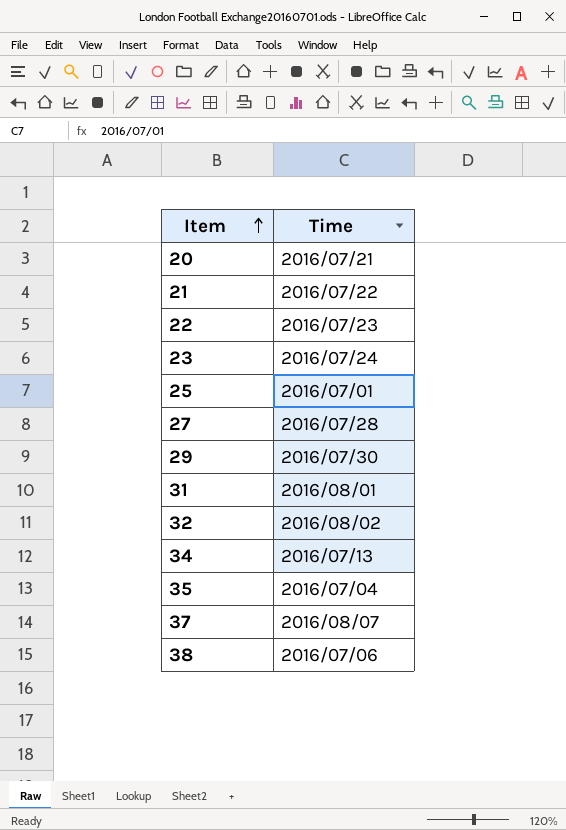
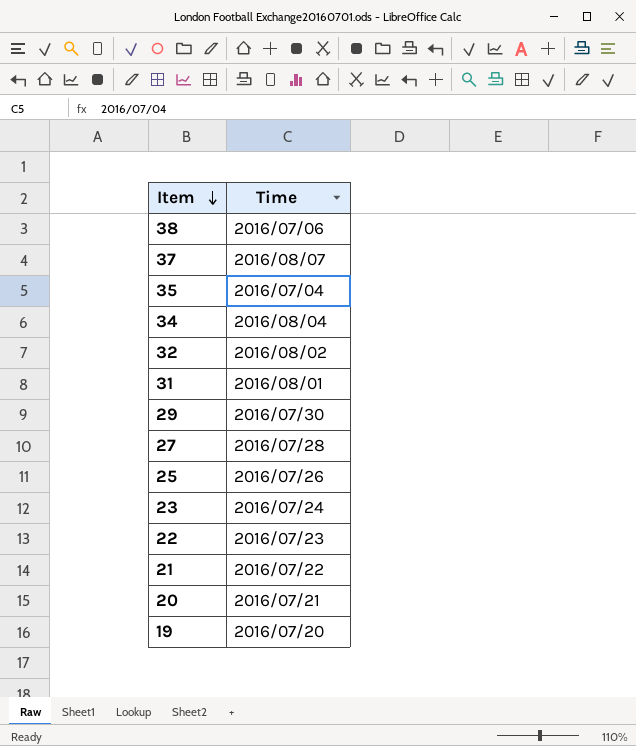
row order: Item ascending -> Item descending
34 | Time: 2016/07/13 -> 2016/08/04
25 | Time: 2016/07/01 -> 2016/07/26
row 19: none -> 2016/07/20

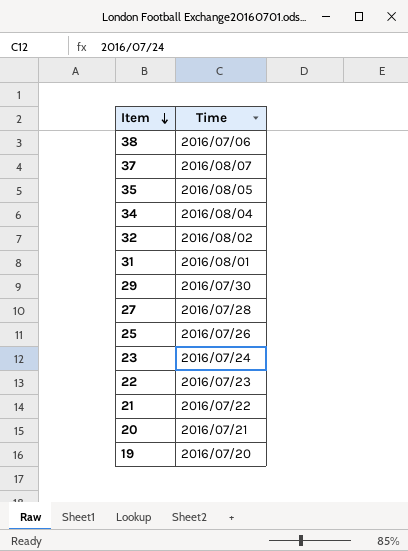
35 | Time: 2016/07/04 -> 2016/08/05

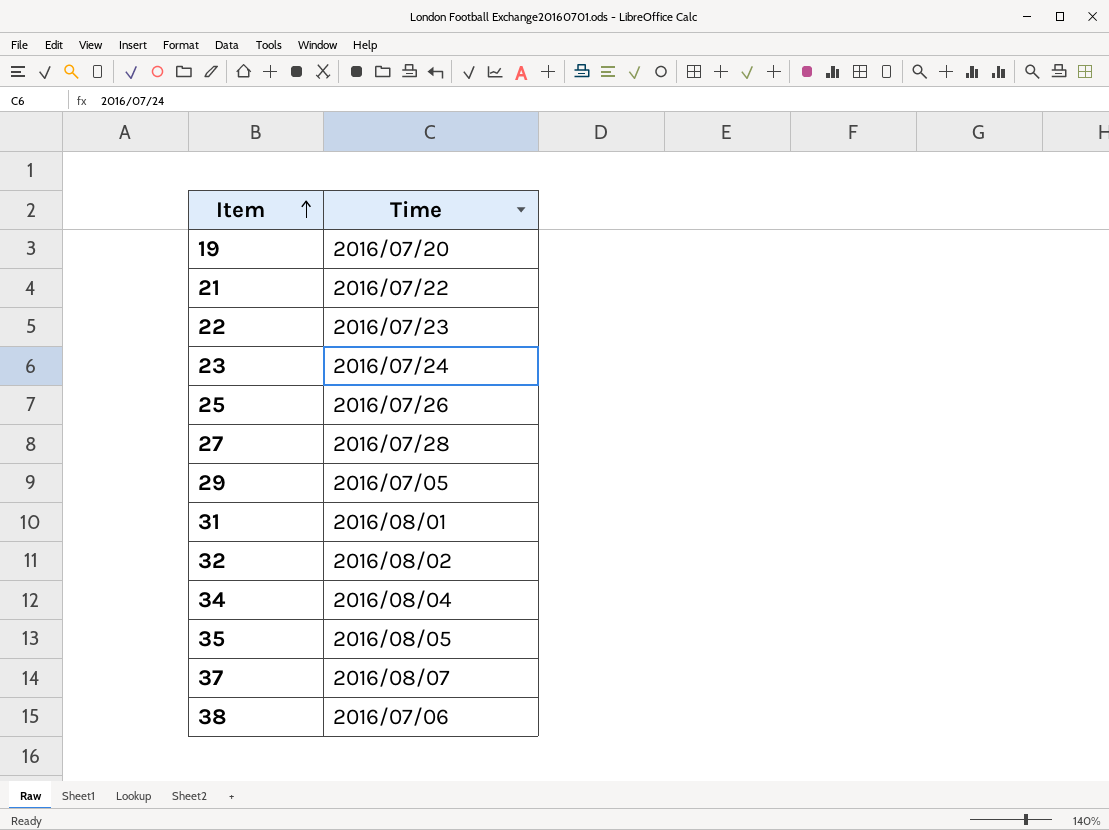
row order: Item descending -> Item ascending
row 20: 2016/07/21 -> none
29 | Time: 2016/07/30 -> 2016/07/05

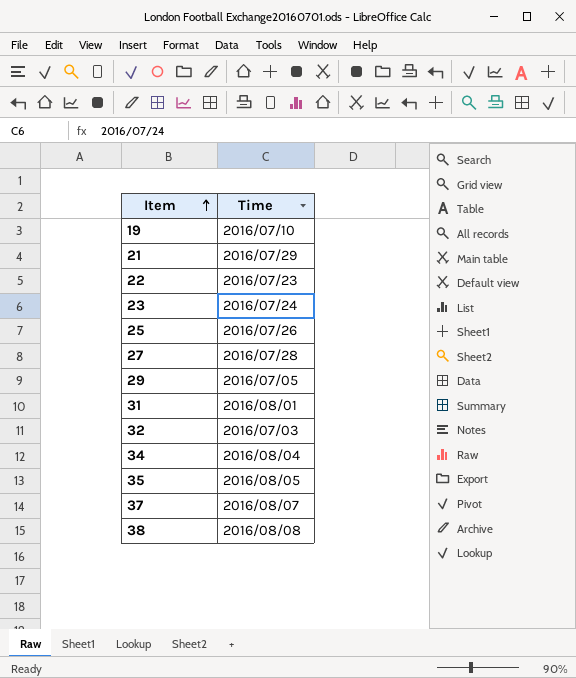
19 | Time: 2016/07/20 -> 2016/07/10
21 | Time: 2016/07/22 -> 2016/07/29
32 | Time: 2016/08/02 -> 2016/07/03
38 | Time: 2016/07/06 -> 2016/08/08

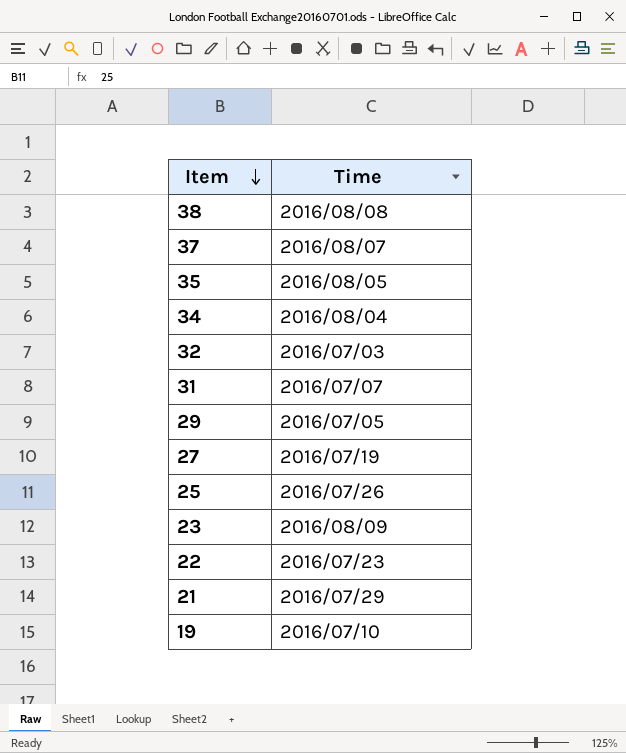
row order: Item ascending -> Item descending
31 | Time: 2016/08/01 -> 2016/07/07
27 | Time: 2016/07/28 -> 2016/07/19
23 | Time: 2016/07/24 -> 2016/08/09

